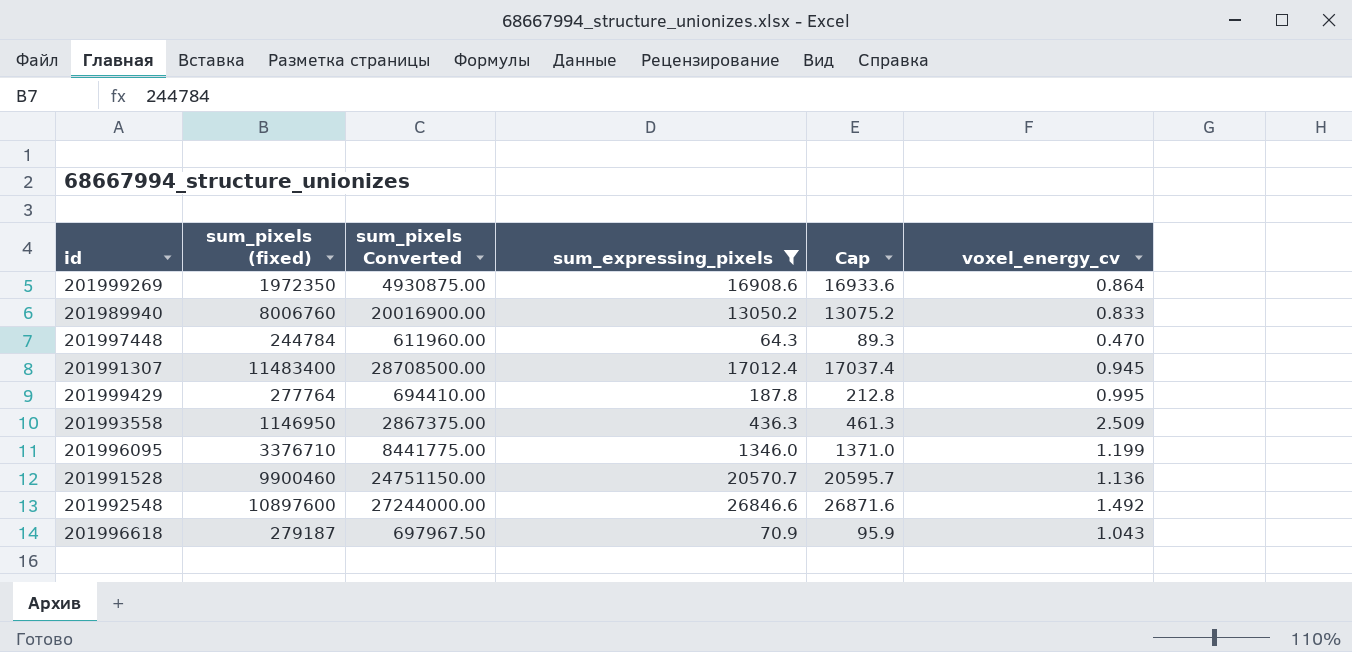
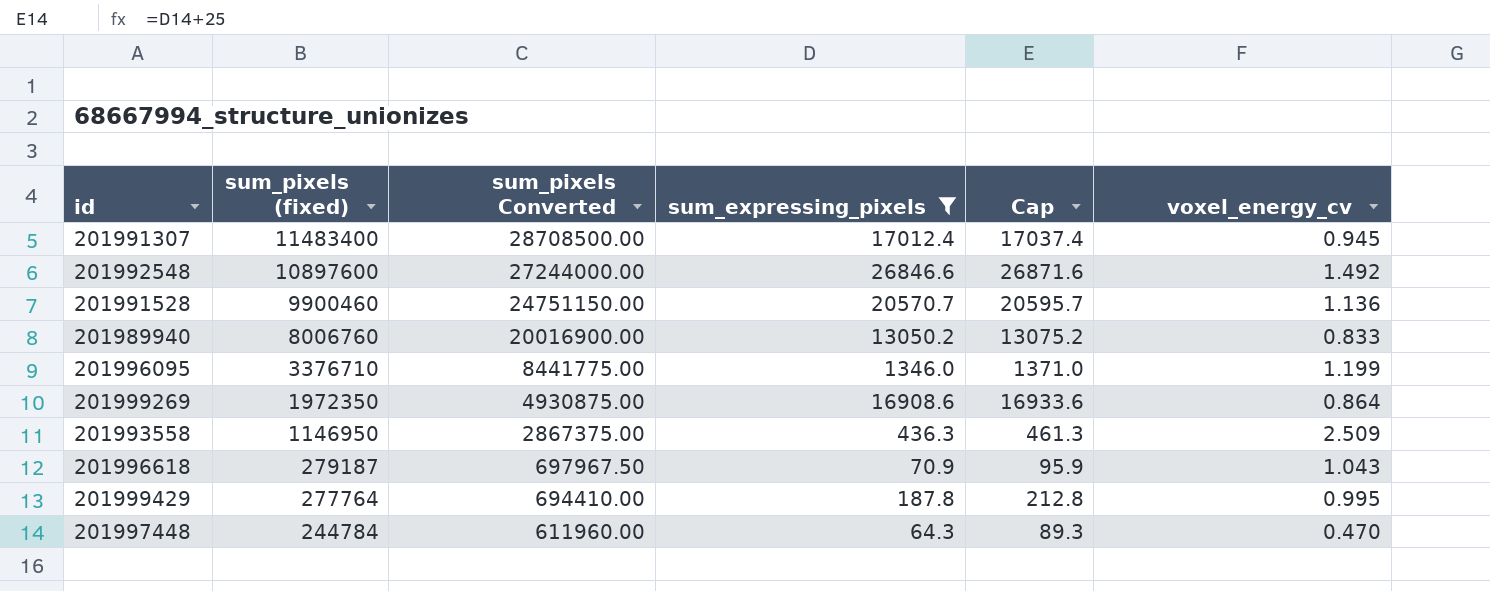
row order: none -> sum_pixels (fixed) descending

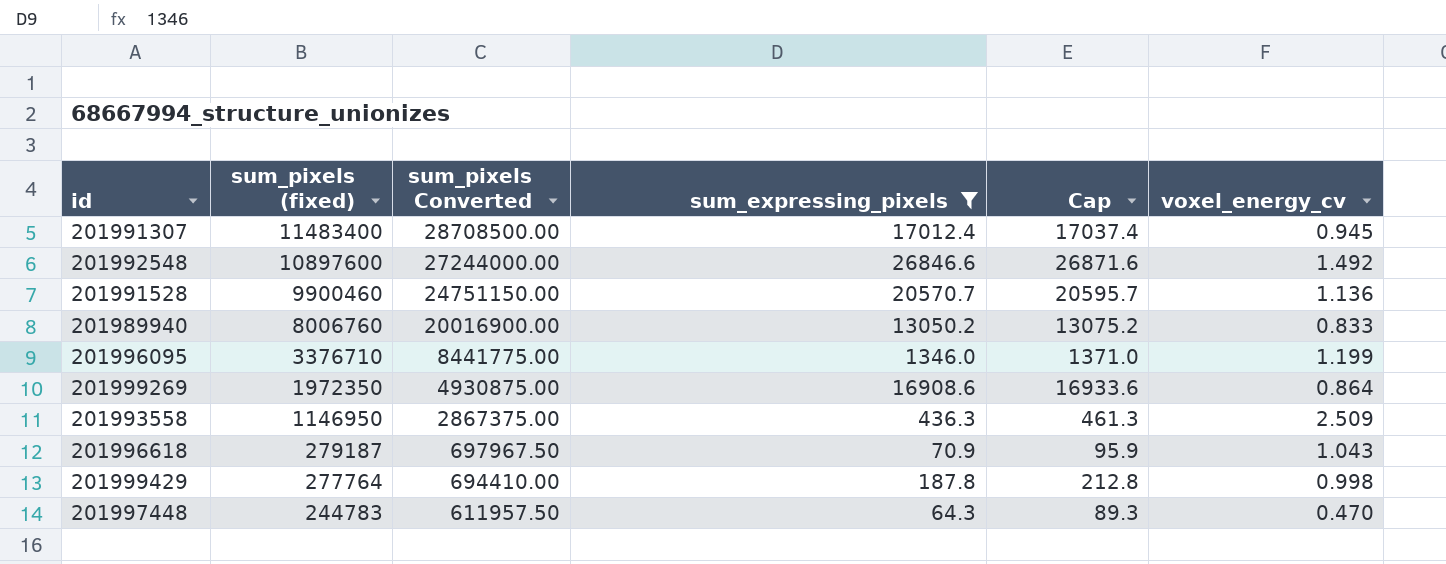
201999429 | voxel_energy_cv: 0.995 -> 0.998
201997448 | sum_pixels (fixed): 244784 -> 244783
201997448 | sum_pixels Converted: 611960.00 -> 611957.50

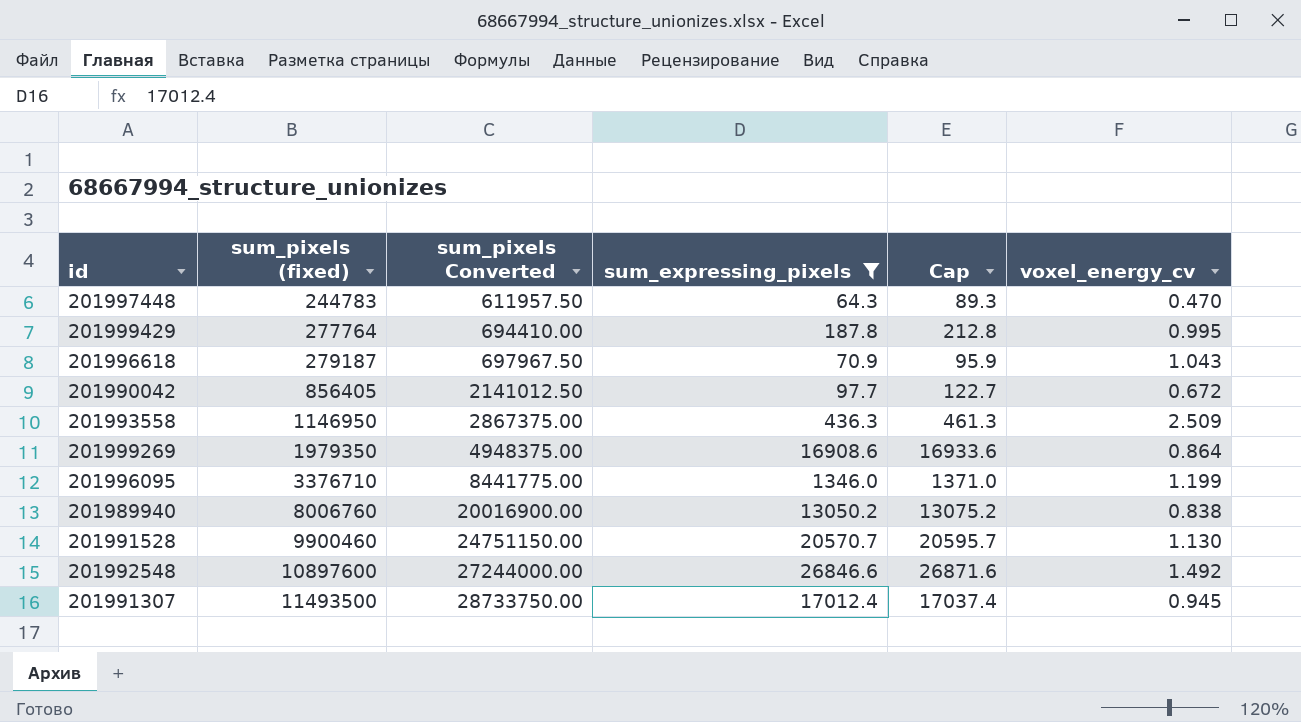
row order: sum_pixels (fixed) descending -> sum_pixels (fixed) ascending
201999429 | voxel_energy_cv: 0.998 -> 0.995
row 201990042: none -> 856405 | 2141012.50 | 97.7 | 122.7 | 0.672
201999269 | sum_pixels (fixed): 1972350 -> 1979350
201999269 | sum_pixels Converted: 4930875.00 -> 4948375.00
201989940 | voxel_energy_cv: 0.833 -> 0.838
201991528 | voxel_energy_cv: 1.136 -> 1.130
201991307 | sum_pixels (fixed): 11483400 -> 11493500
201991307 | sum_pixels Converted: 28708500.00 -> 28733750.00

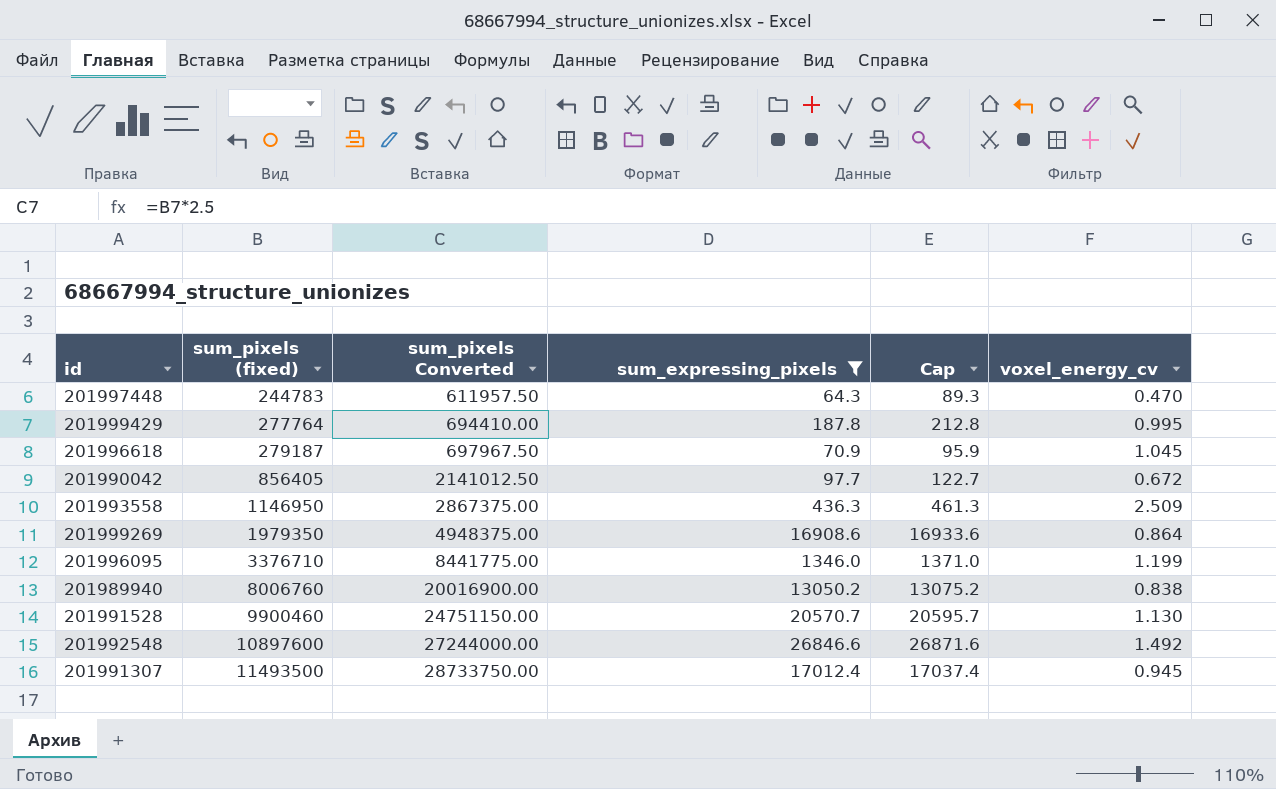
201996618 | voxel_energy_cv: 1.043 -> 1.045

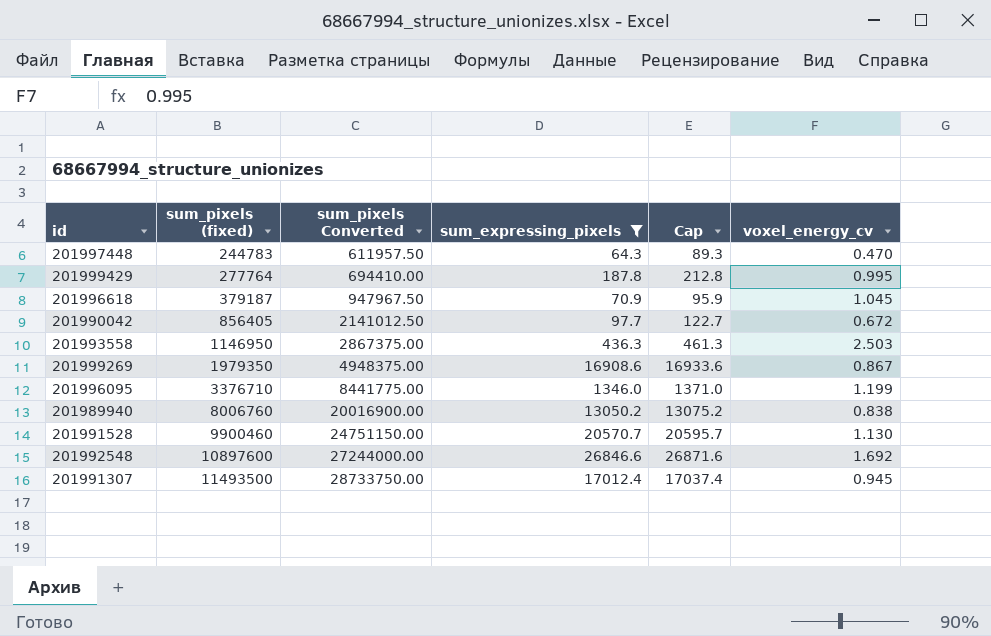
201996618 | sum_pixels (fixed): 279187 -> 379187
201996618 | sum_pixels Converted: 697967.50 -> 947967.50
201993558 | voxel_energy_cv: 2.509 -> 2.503
201999269 | voxel_energy_cv: 0.864 -> 0.867
201992548 | voxel_energy_cv: 1.492 -> 1.692

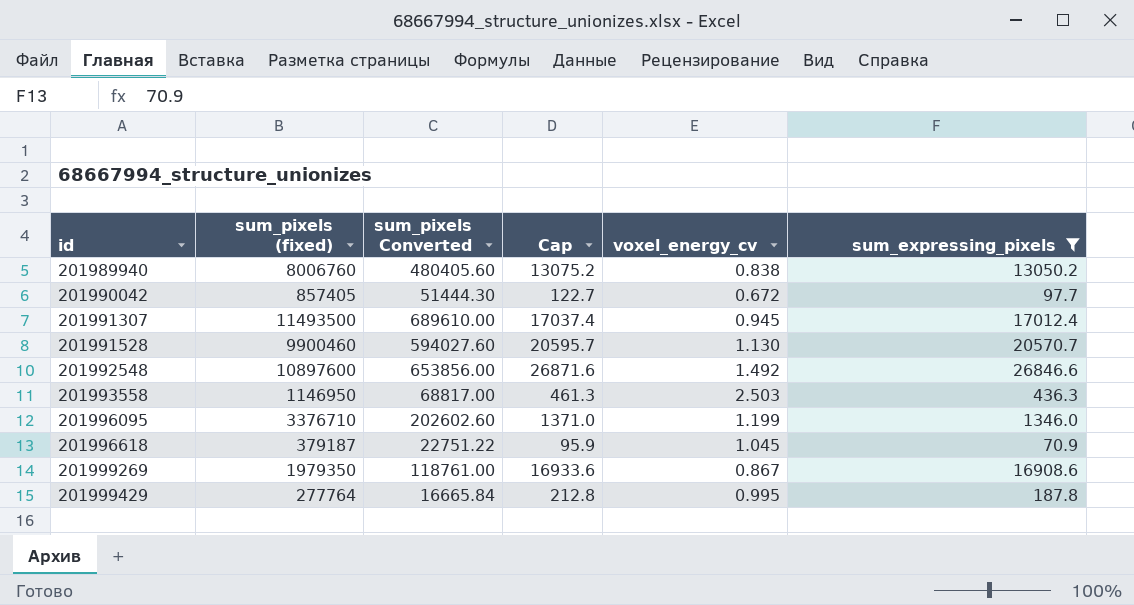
row order: sum_pixels (fixed) ascending -> id ascending
column sum_pixels Converted | formula: [sum_pixels (fixed)] * 2.5 -> [sum_pixels (fixed)] * 0.06
column sum_expressing_pixels | position: 4 -> 6
row 201997448: 244783 | 611957.50 | 64.3 | 89.3 | 0.470 -> none
201990042 | sum_pixels (fixed): 856405 -> 857405
201992548 | voxel_energy_cv: 1.692 -> 1.492

